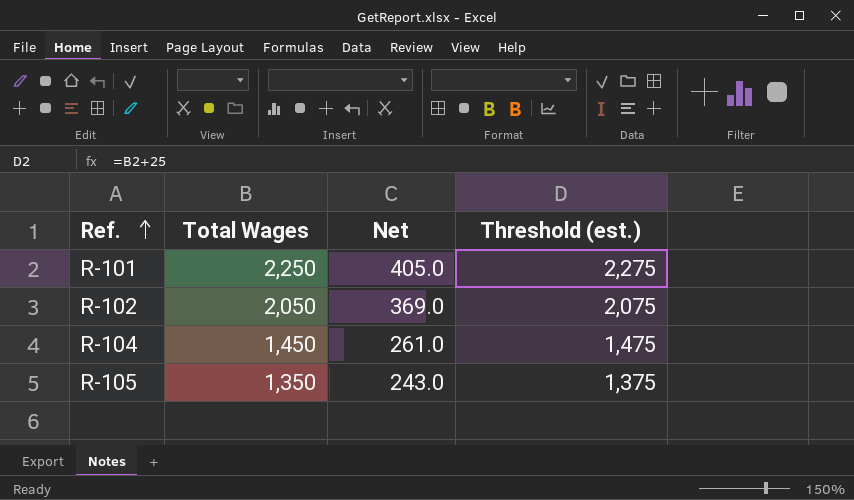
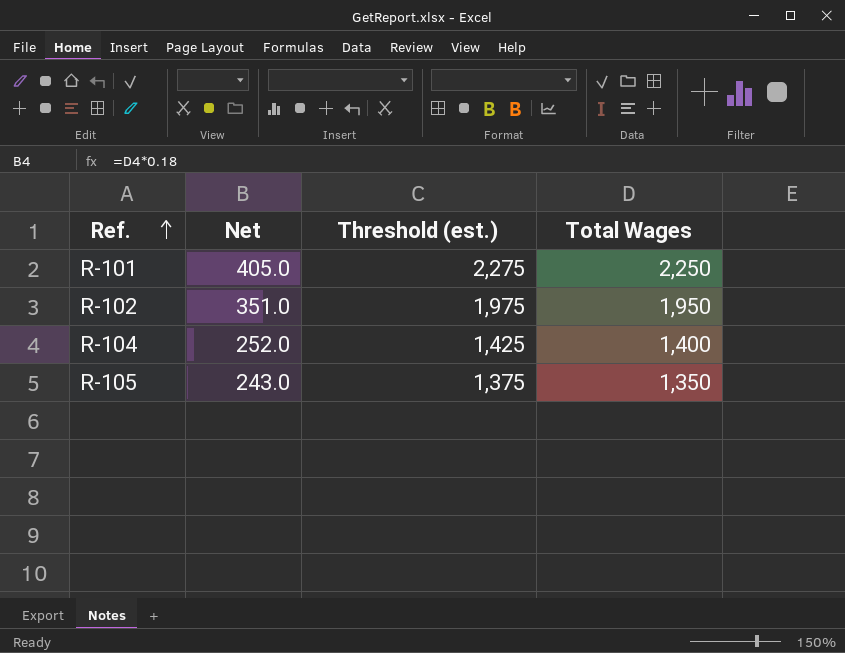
column Total Wages | position: 2 -> 4
R-102 | Net: 369.0 -> 351.0
R-102 | Threshold (est.): 2,075 -> 1,975
R-102 | Total Wages: 2,050 -> 1,950
R-104 | Net: 261.0 -> 252.0
R-104 | Threshold (est.): 1,475 -> 1,425
R-104 | Total Wages: 1,450 -> 1,400

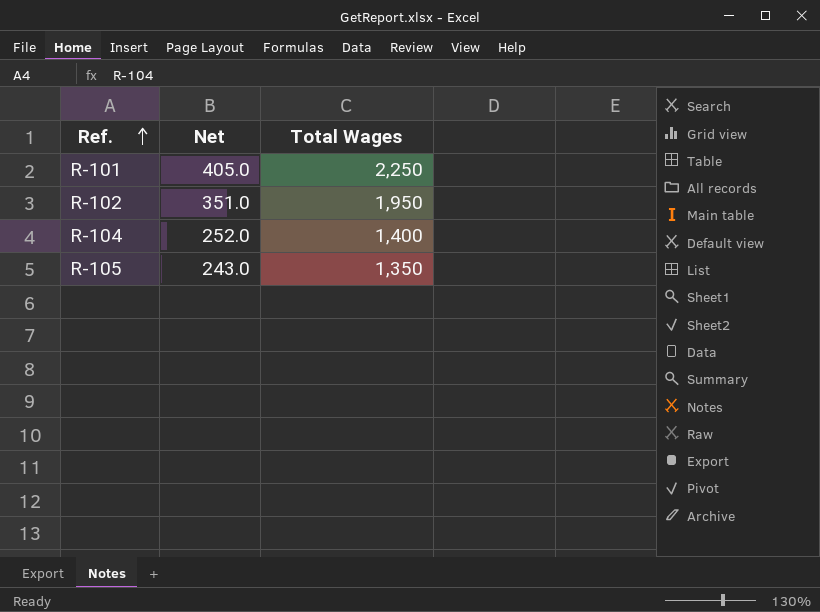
column Threshold (est.) | formula: [Total Wages] + 25 -> none

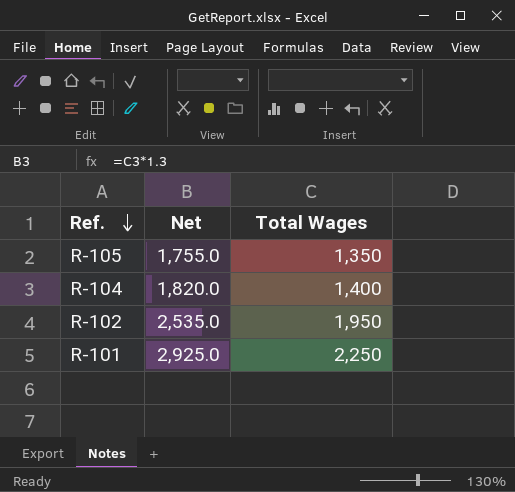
row order: Ref. ascending -> Ref. descending
column Net | formula: [Total Wages] * 0.18 -> [Total Wages] * 1.3

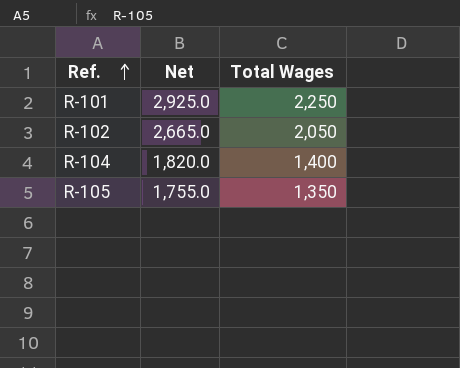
row order: Ref. descending -> Ref. ascending
R-102 | Net: 2,535.0 -> 2,665.0
R-102 | Total Wages: 1,950 -> 2,050

